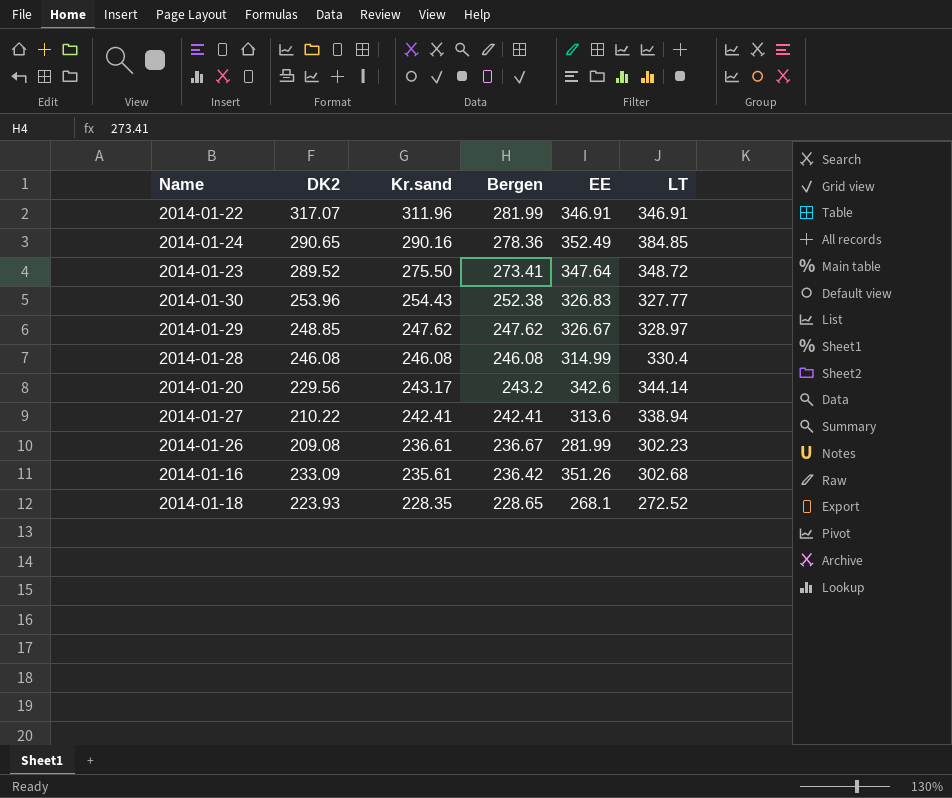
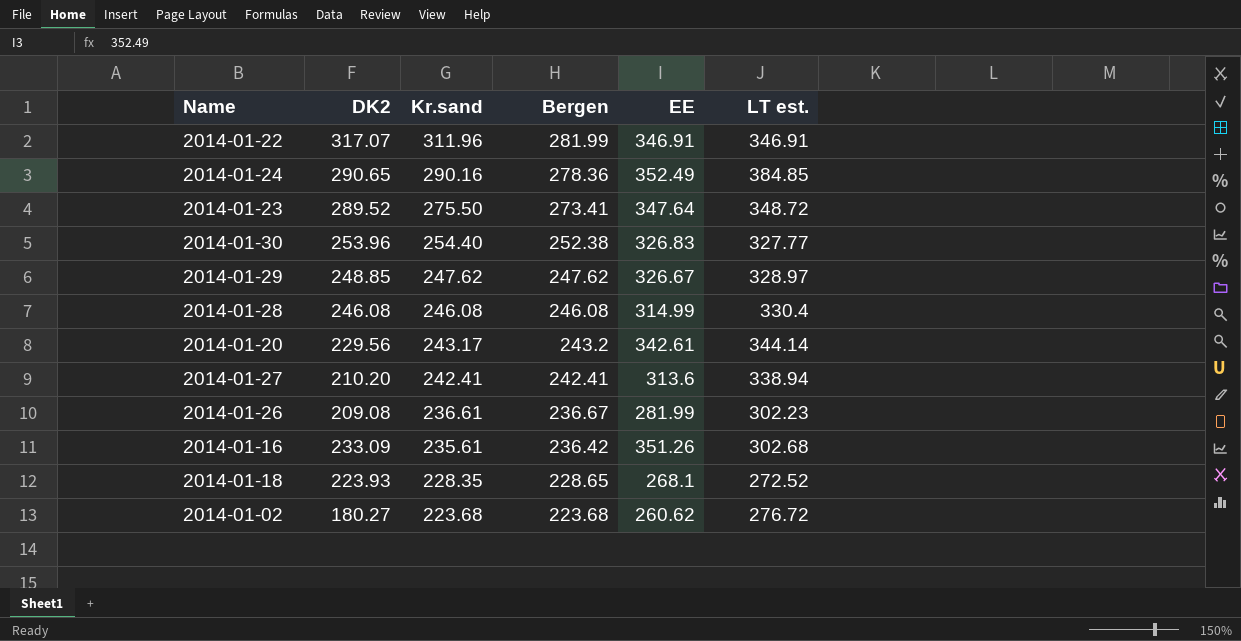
column name: LT -> LT est.
2014-01-30 | Kr.sand: 254.43 -> 254.40
2014-01-20 | EE: 342.6 -> 342.61
2014-01-27 | DK2: 210.22 -> 210.20
row 2014-01-02: none -> 180.27 | 223.68 | 223.68 | 260.62 | 276.72

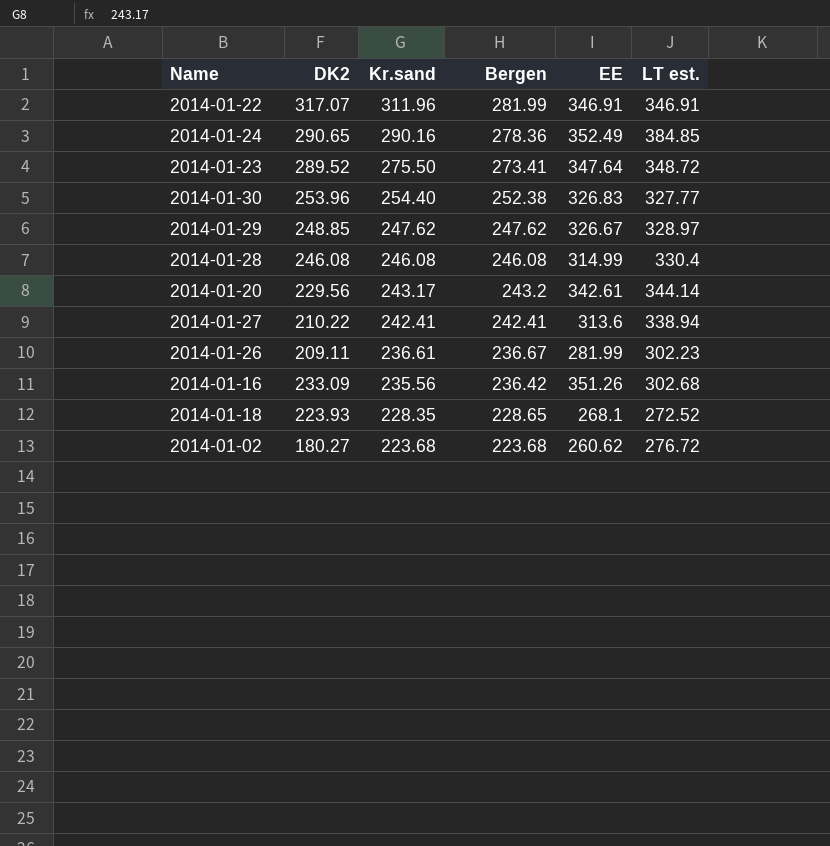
2014-01-27 | DK2: 210.20 -> 210.22
2014-01-26 | DK2: 209.08 -> 209.11
2014-01-16 | Kr.sand: 235.61 -> 235.56

